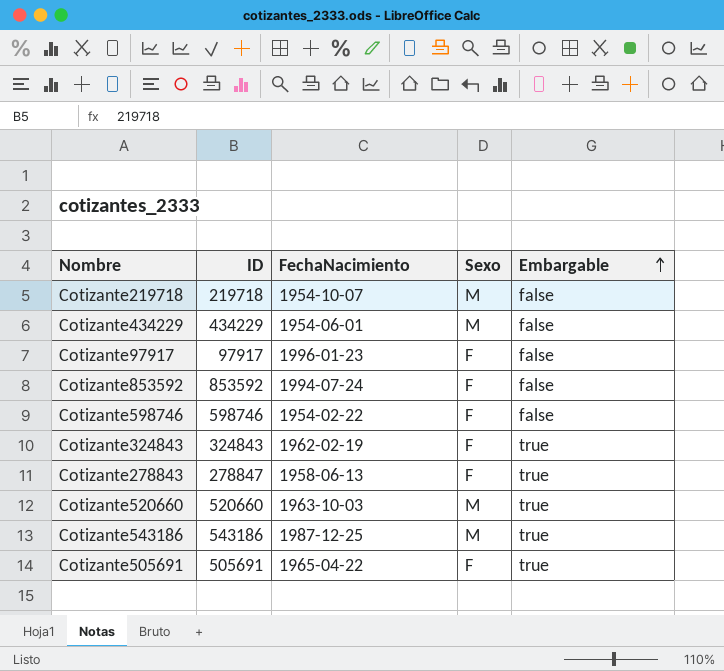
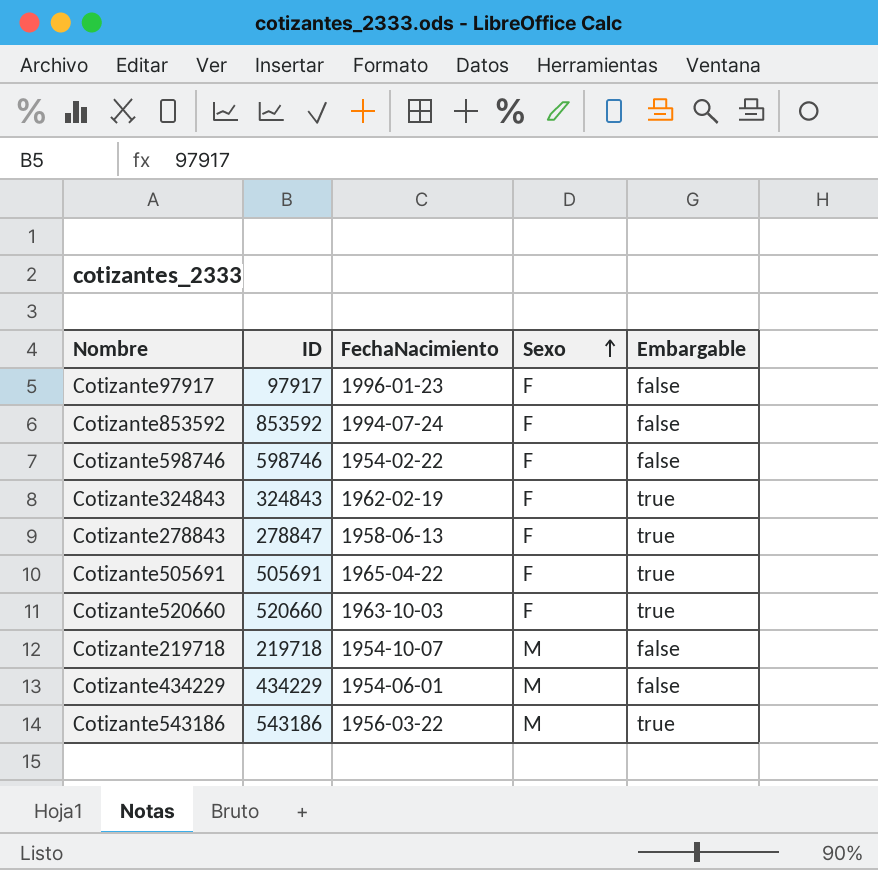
row order: Embargable ascending -> Sexo ascending
Cotizante520660 | Sexo: M -> F
Cotizante543186 | FechaNacimiento: 1987-12-25 -> 1956-03-22

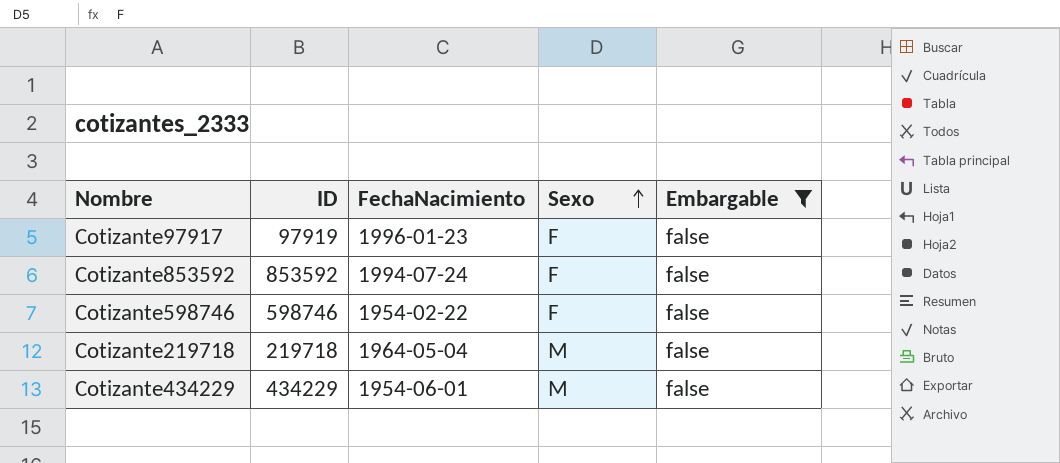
filter: none -> Embargable = false
Cotizante97917 | ID: 97917 -> 97919
Cotizante219718 | FechaNacimiento: 1954-10-07 -> 1964-05-04

